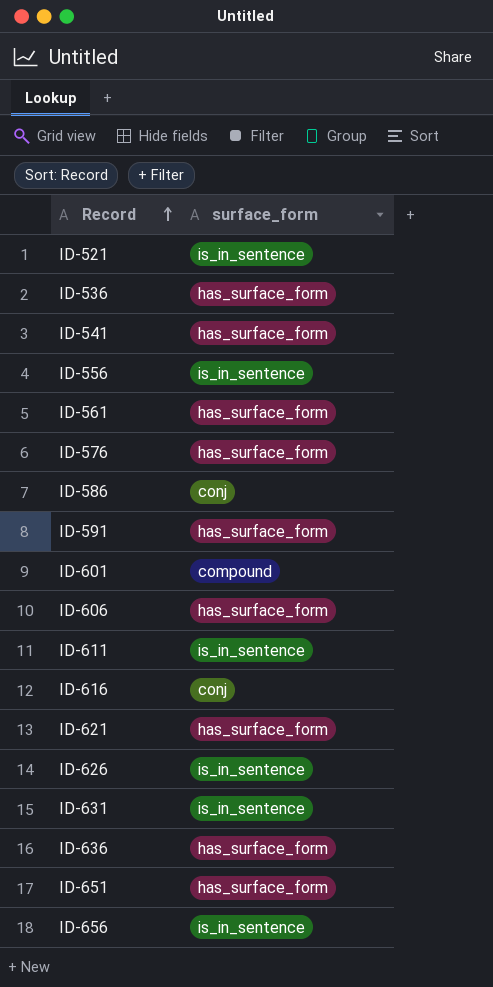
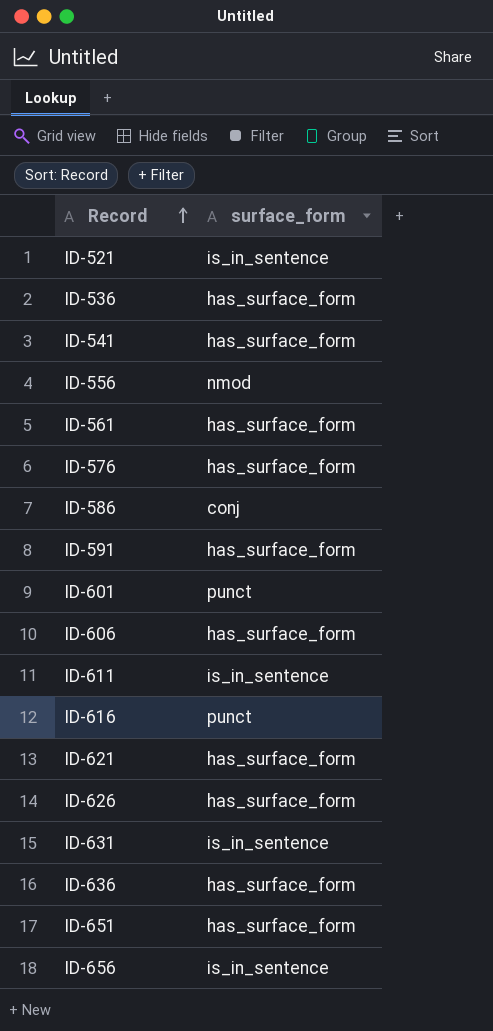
ID-556 | surface_form: is_in_sentence -> nmod
ID-601 | surface_form: compound -> punct
ID-616 | surface_form: conj -> punct
ID-626 | surface_form: is_in_sentence -> has_surface_form

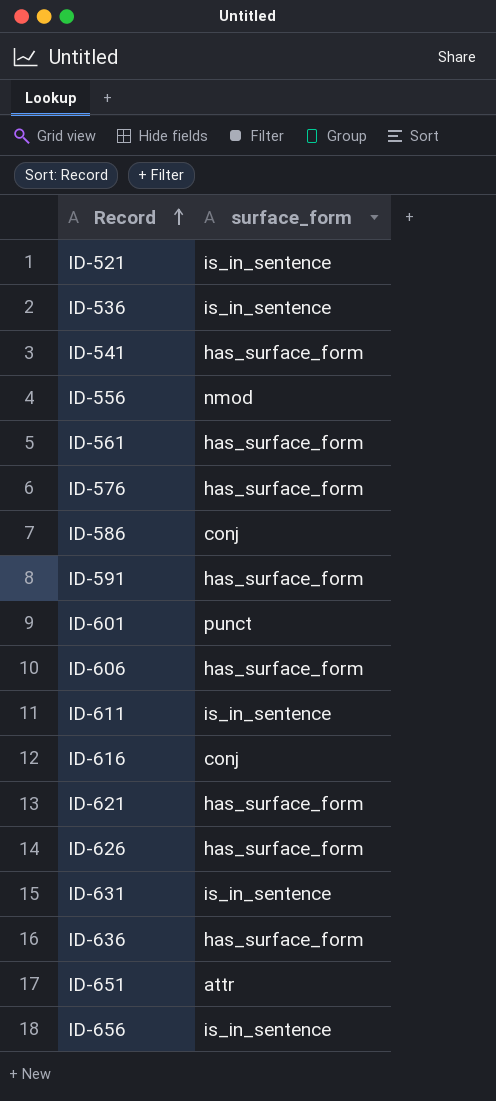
ID-536 | surface_form: has_surface_form -> is_in_sentence
ID-616 | surface_form: punct -> conj
ID-651 | surface_form: has_surface_form -> attr

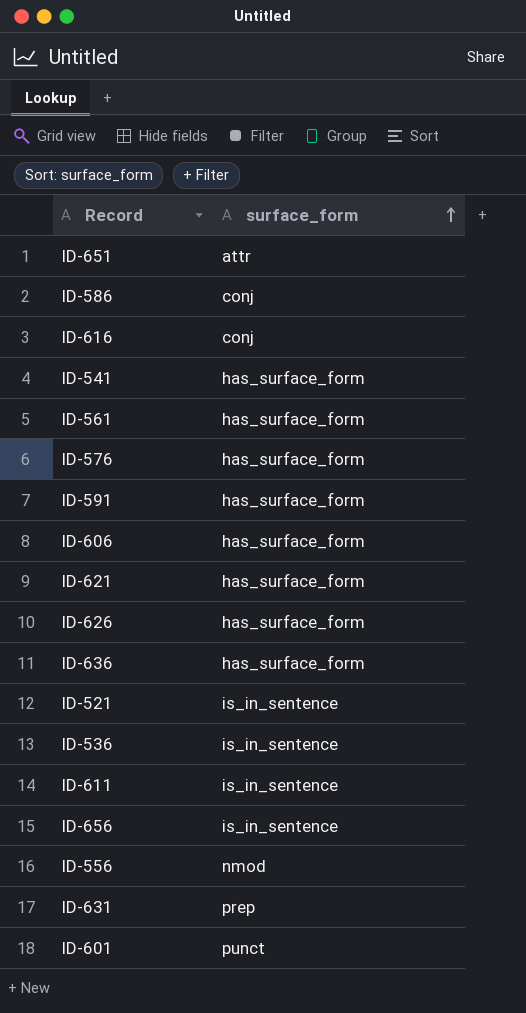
row order: Record ascending -> surface_form ascending
ID-631 | surface_form: is_in_sentence -> prep

